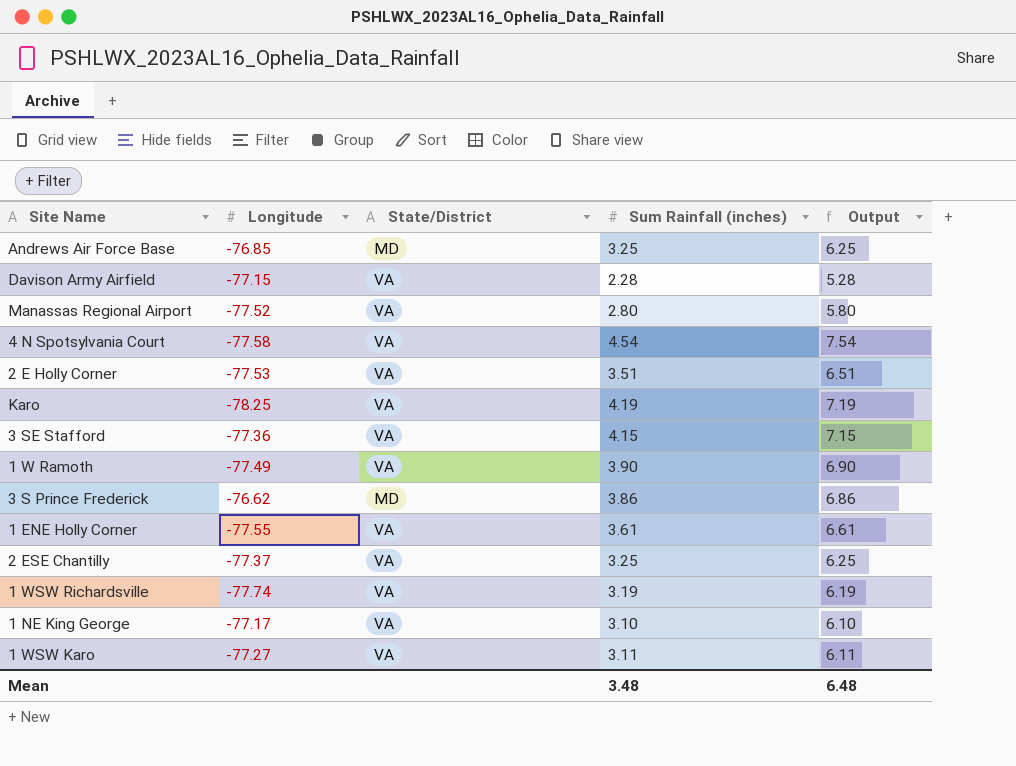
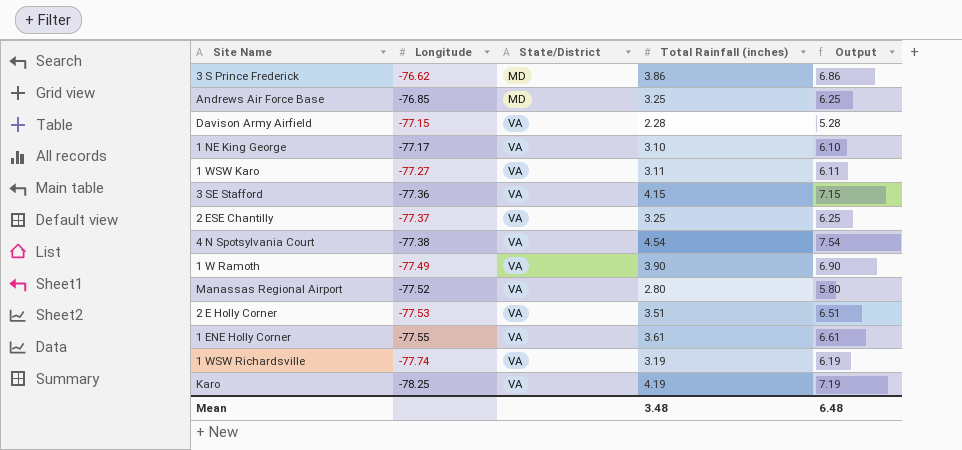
row order: none -> Longitude descending
column name: Sum Rainfall (inches) -> Total Rainfall (inches)
4 N Spotsylvania Court | Longitude: -77.58 -> -77.38

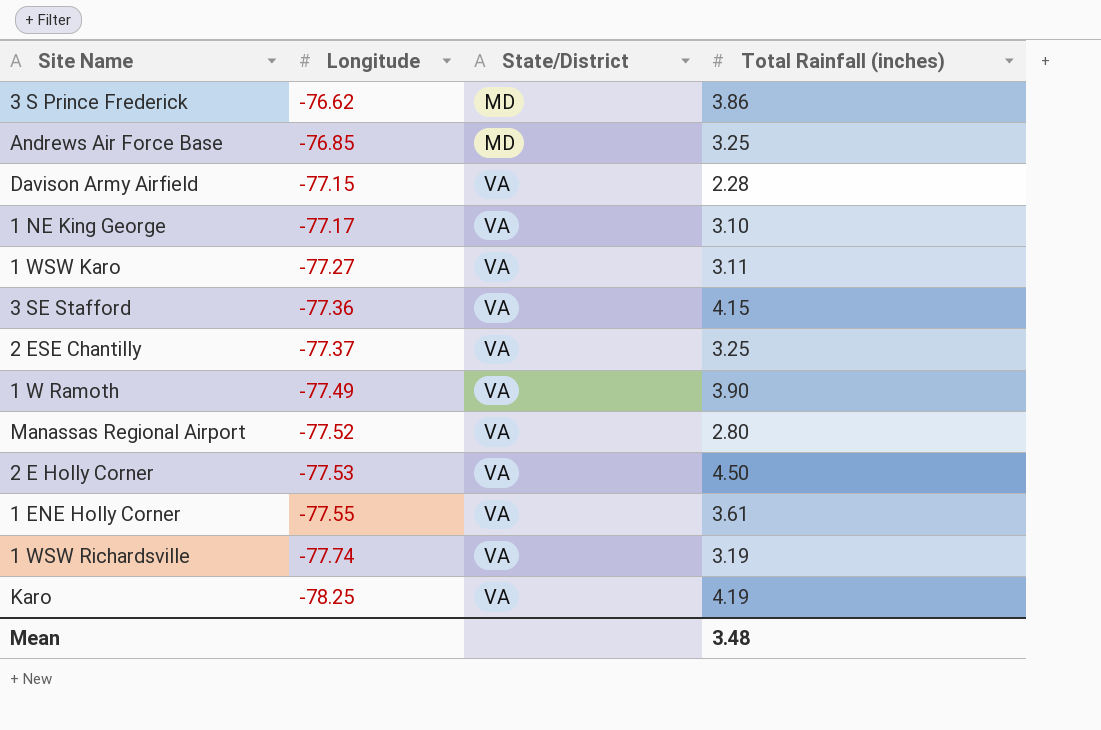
column Output | formula: [Total Rainfall (inches)] + 3 -> none
row 4 N Spotsylvania Court: -77.38 | VA | 4.54 | 7.54 -> none
2 E Holly Corner | Total Rainfall (inches): 3.51 -> 4.50

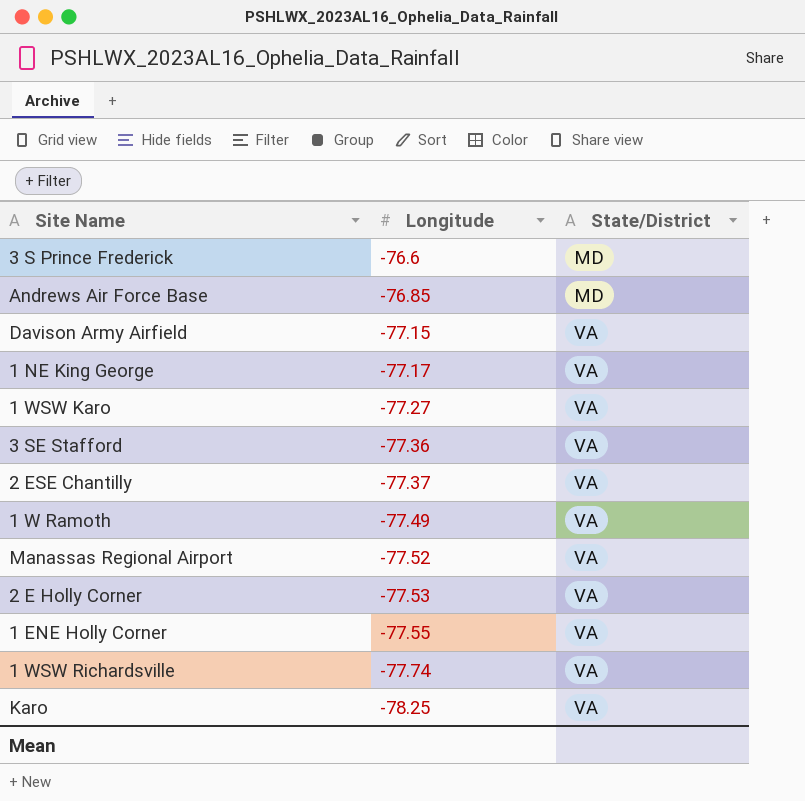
column Total Rainfall (inches) | position: 4 -> none
3 S Prince Frederick | Longitude: -76.62 -> -76.6

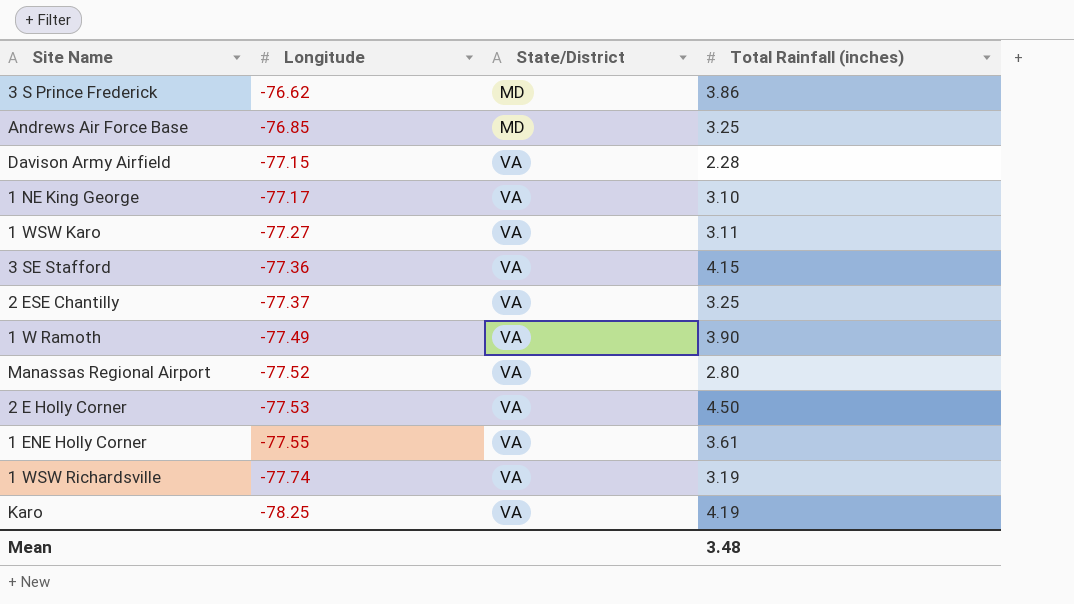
column Total Rainfall (inches) | position: none -> 4
3 S Prince Frederick | Longitude: -76.6 -> -76.62

